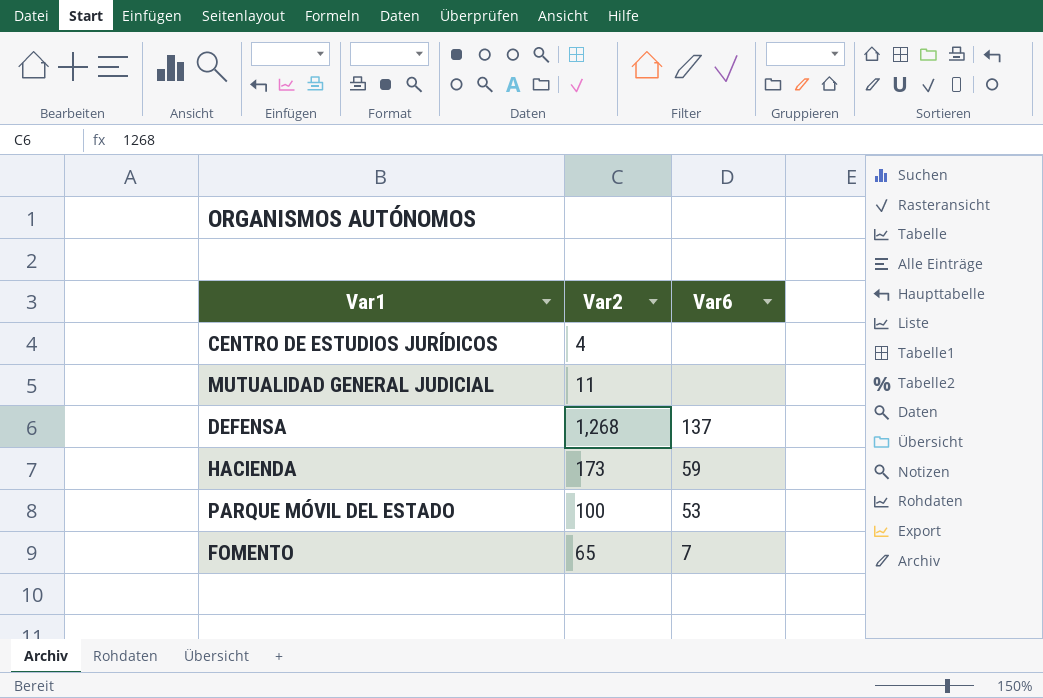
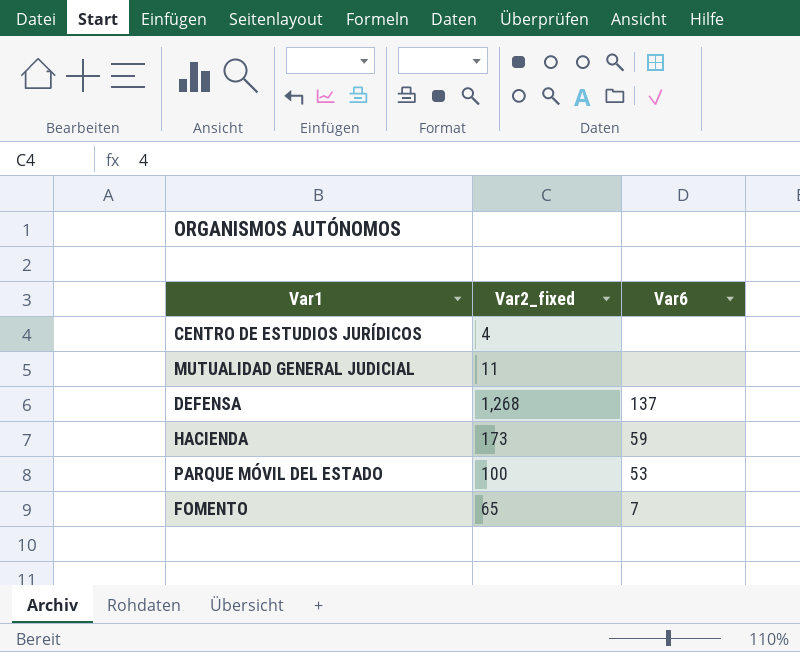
column name: Var2 -> Var2_fixed

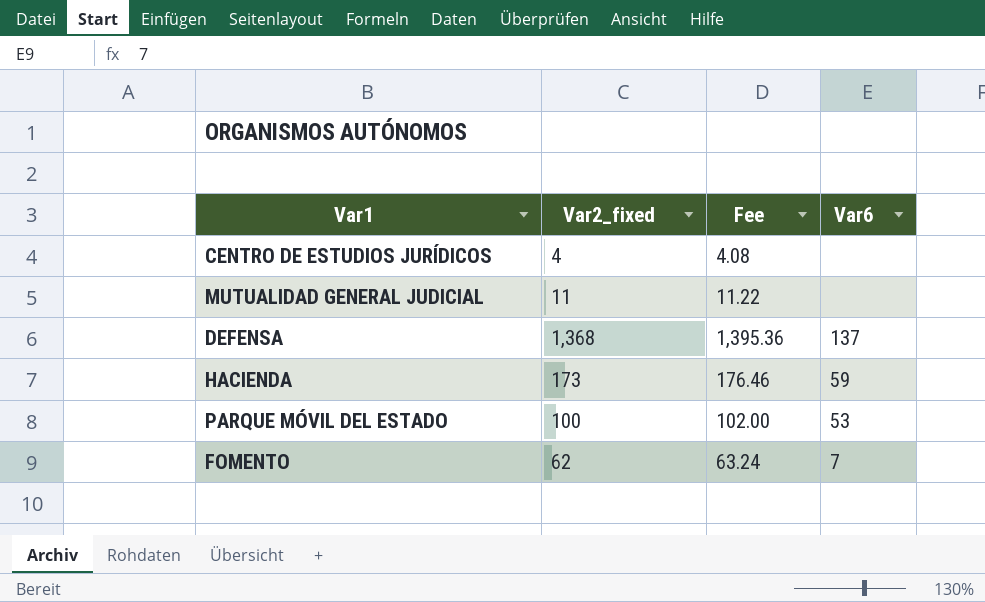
column Fee | formula: none -> [Var2_fixed] * 1.02
DEFENSA | Var2_fixed: 1,268 -> 1,368
FOMENTO | Var2_fixed: 65 -> 62

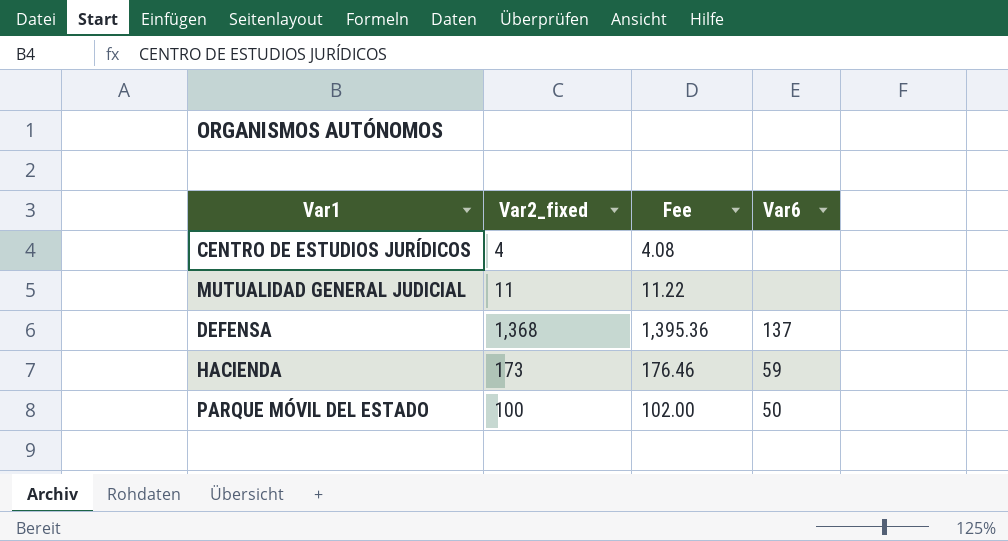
row FOMENTO: 62 | 63.24 | 7 -> none
PARQUE MÓVIL DEL ESTADO | Var6: 53 -> 50

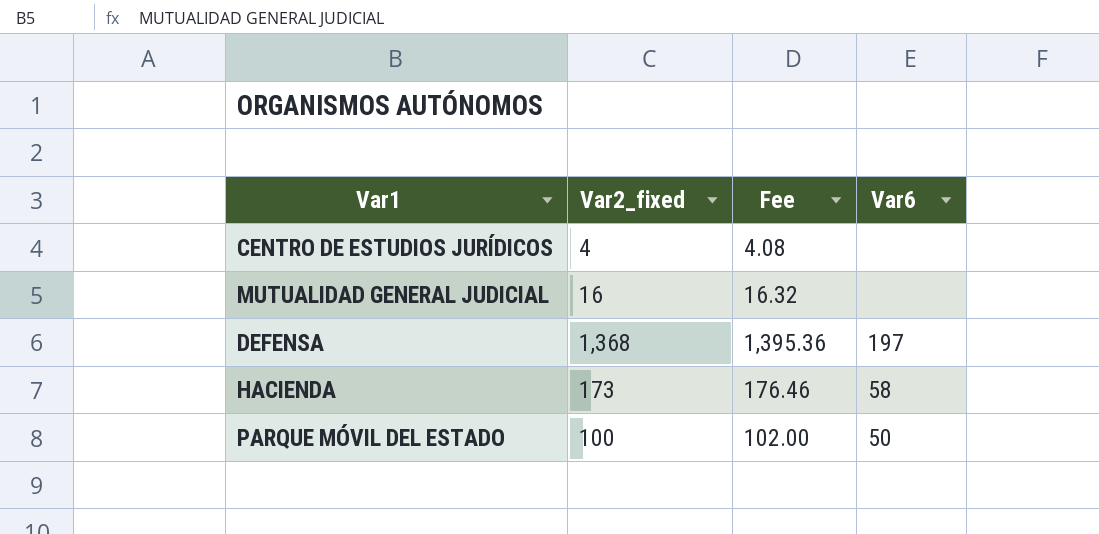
MUTUALIDAD GENERAL JUDICIAL | Var2_fixed: 11 -> 16
MUTUALIDAD GENERAL JUDICIAL | Fee: 11.22 -> 16.32
DEFENSA | Var6: 137 -> 197
HACIENDA | Var6: 59 -> 58

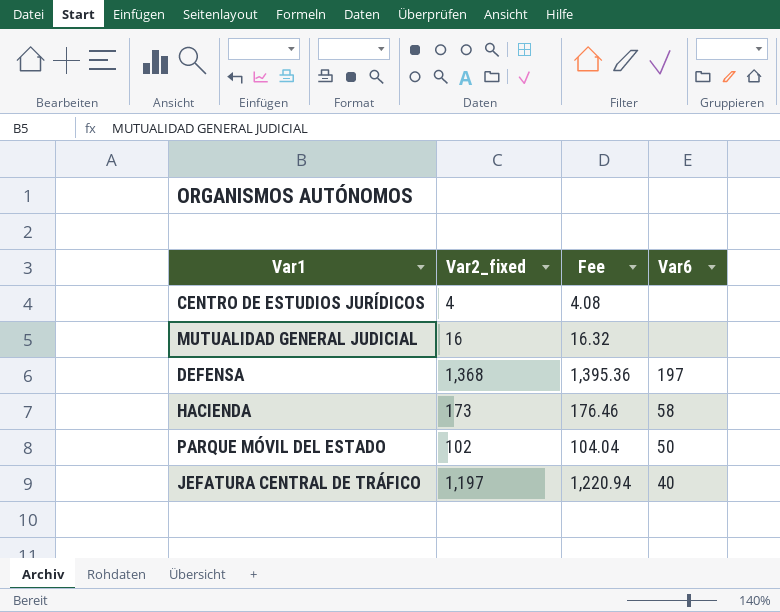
PARQUE MÓVIL DEL ESTADO | Var2_fixed: 100 -> 102
PARQUE MÓVIL DEL ESTADO | Fee: 102.00 -> 104.04
row JEFATURA CENTRAL DE TRÁFICO: none -> 1,197 | 1,220.94 | 40

